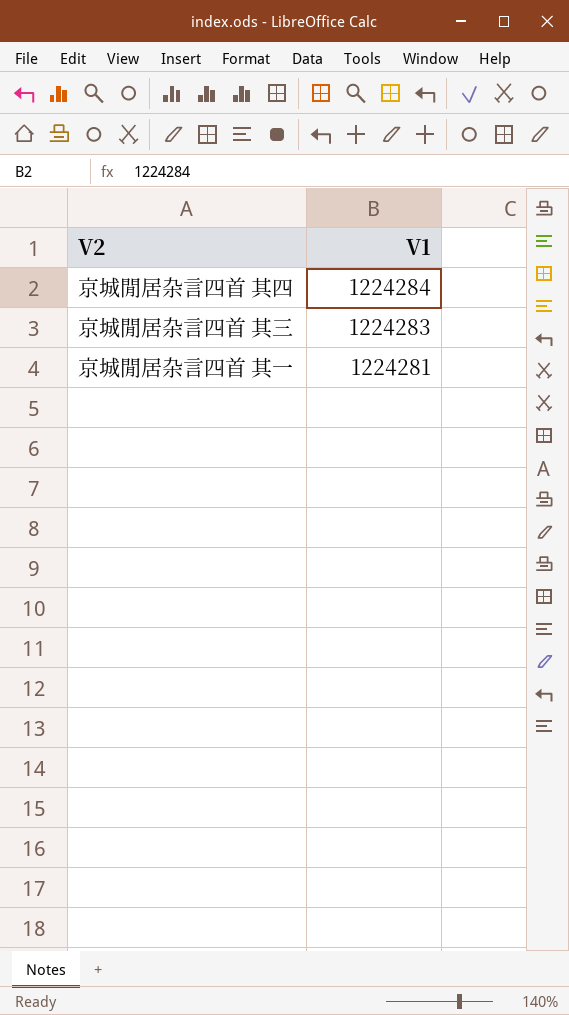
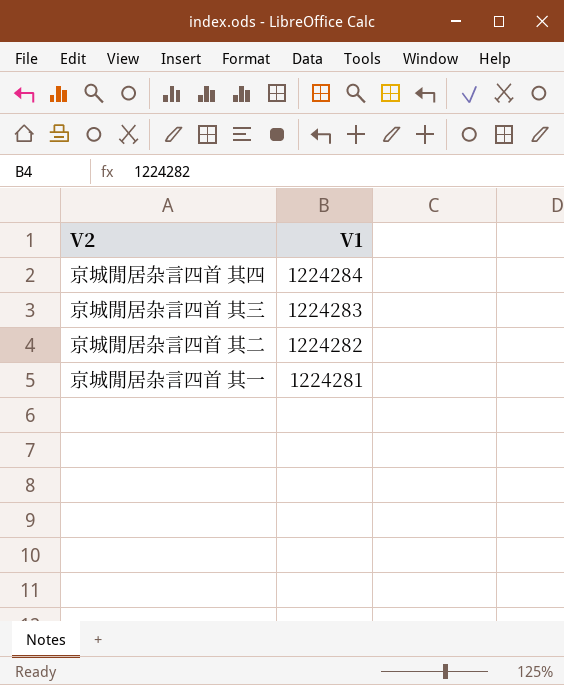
row 京城閒居杂言四首 其二: none -> 1224282

